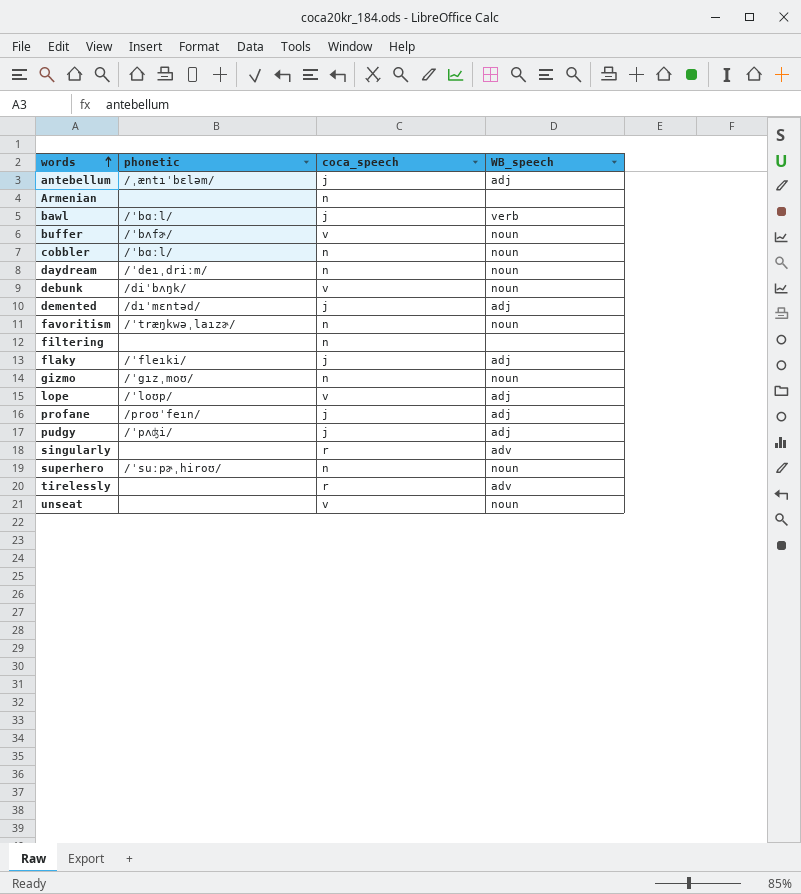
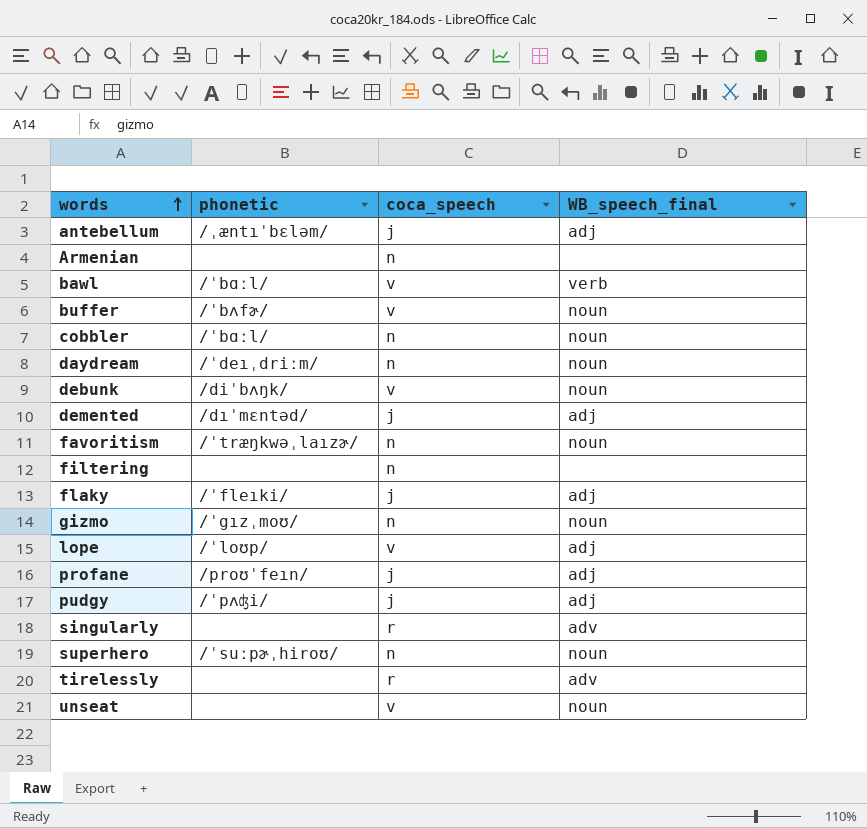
column name: WB_speech -> WB_speech_final
bawl | coca_speech: j -> v

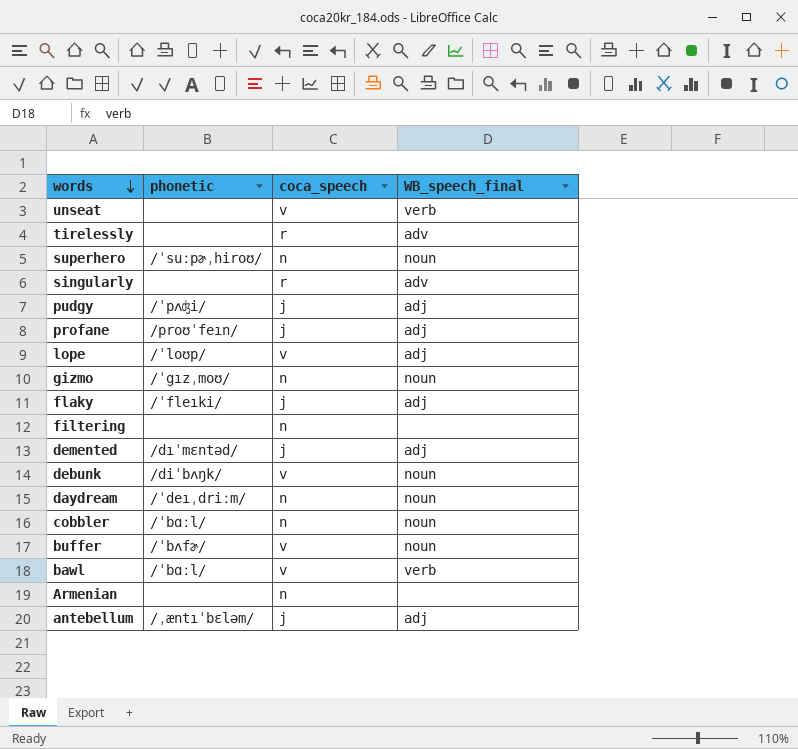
row order: words ascending -> words descending
row favoritism: /ˈtræŋkwəˌlaızɚ/ | n | noun -> none
unseat | WB_speech_final: noun -> verb

